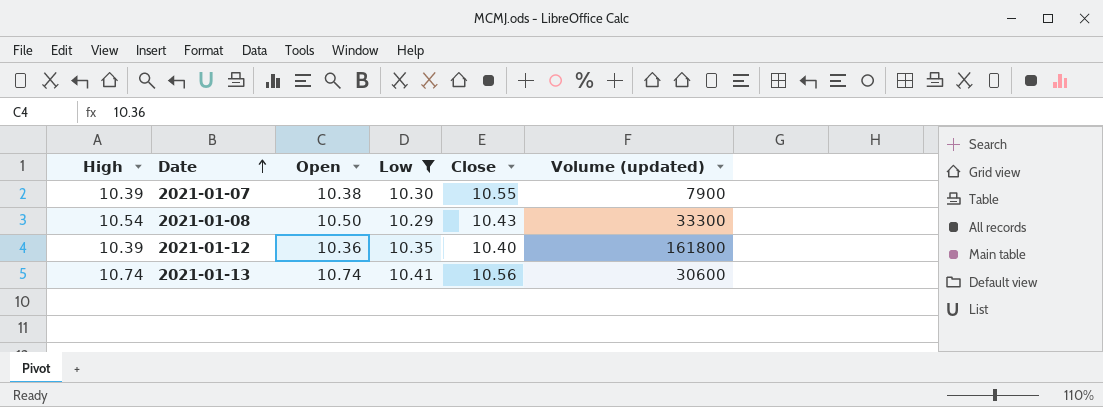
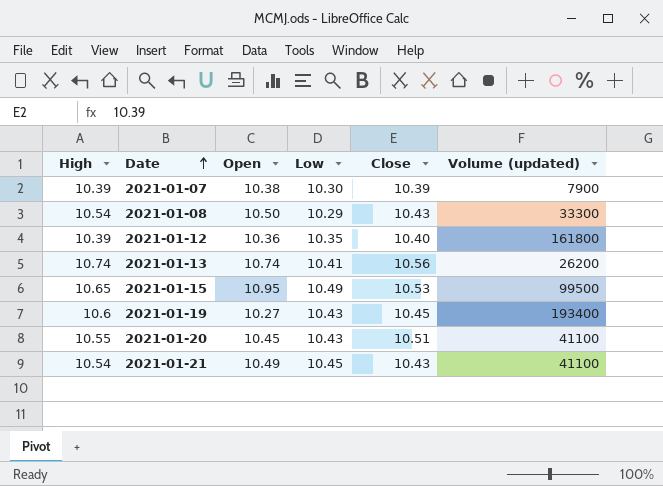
filter: Low <= 10.41 -> none
2021-01-07 | Close: 10.55 -> 10.39
2021-01-13 | Volume (updated): 30600 -> 26200

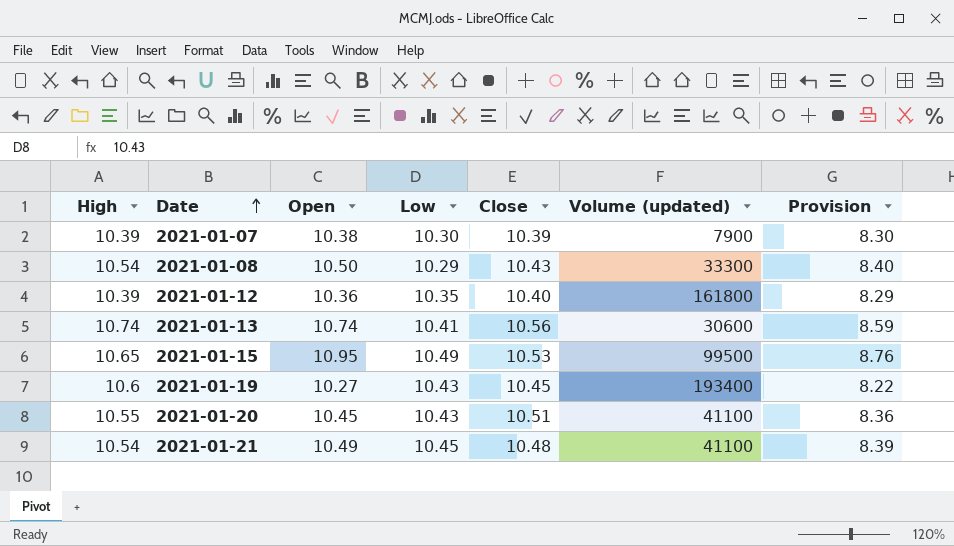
column Provision | formula: none -> [Open] * 0.8
2021-01-13 | Volume (updated): 26200 -> 30600
2021-01-21 | Close: 10.43 -> 10.48

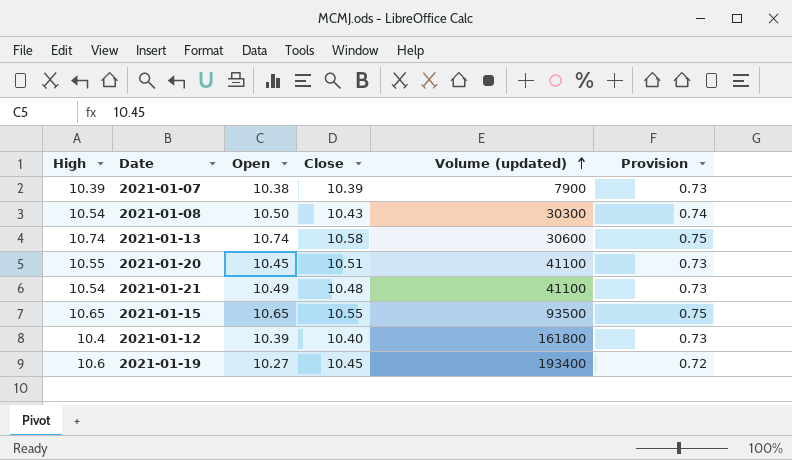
row order: Date ascending -> Volume (updated) ascending
column Low | position: 4 -> none
column Provision | formula: [Open] * 0.8 -> [Open] * 0.07
2021-01-08 | Volume (updated): 33300 -> 30300
2021-01-13 | Close: 10.56 -> 10.58
2021-01-15 | Open: 10.95 -> 10.65
2021-01-15 | Close: 10.53 -> 10.55
2021-01-15 | Volume (updated): 99500 -> 93500
2021-01-12 | High: 10.39 -> 10.4
2021-01-12 | Open: 10.36 -> 10.39

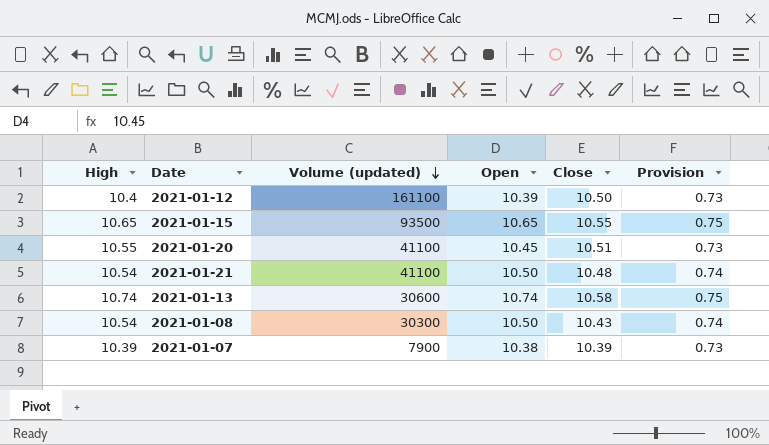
row order: Volume (updated) ascending -> Volume (updated) descending
column Volume (updated) | position: 5 -> 3
row 2021-01-19: 10.6 | 10.27 | 10.45 | 193400 | 0.72 -> none
2021-01-12 | Volume (updated): 161800 -> 161100
2021-01-12 | Close: 10.40 -> 10.50
2021-01-21 | Open: 10.49 -> 10.50
2021-01-21 | Provision: 0.73 -> 0.74

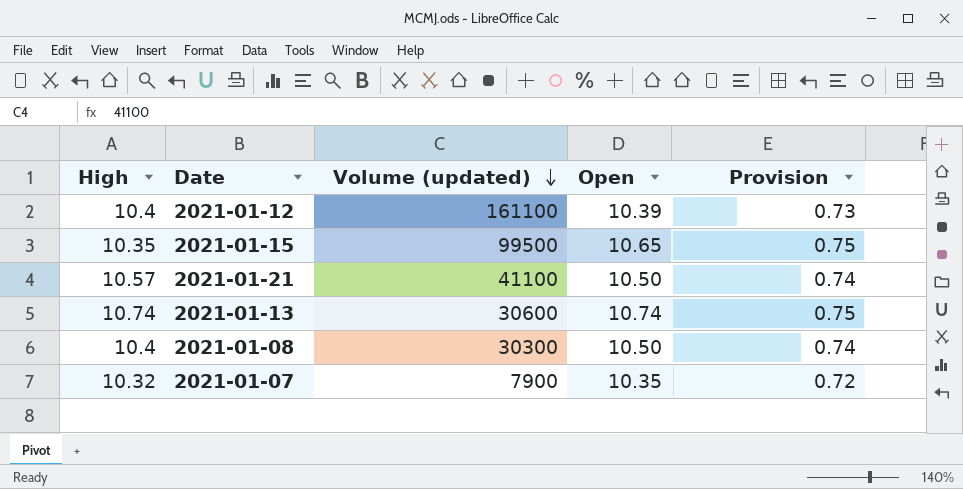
column Close | position: 5 -> none
row 2021-01-20: 10.55 | 41100 | 10.45 | 10.51 | 0.73 -> none
2021-01-15 | High: 10.65 -> 10.35
2021-01-15 | Volume (updated): 93500 -> 99500
2021-01-21 | High: 10.54 -> 10.57
2021-01-08 | High: 10.54 -> 10.4
2021-01-07 | High: 10.39 -> 10.32
2021-01-07 | Open: 10.38 -> 10.35
2021-01-07 | Provision: 0.73 -> 0.72

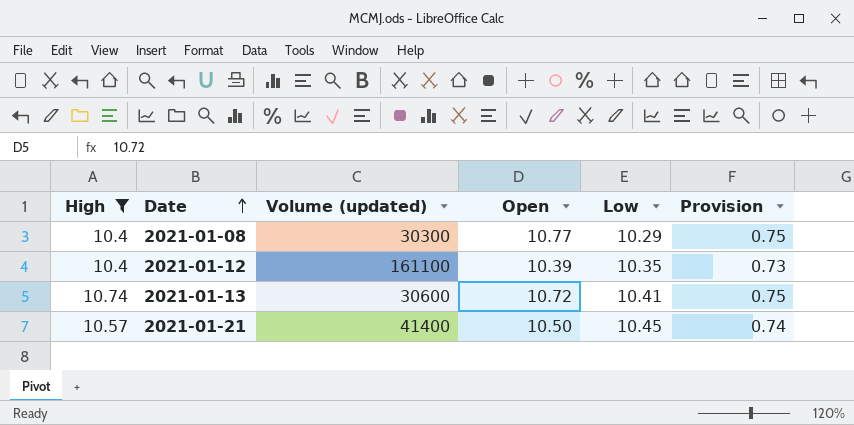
filter: none -> High >= 10.4
row order: Volume (updated) descending -> Date ascending
column Low | position: none -> 5
2021-01-08 | Open: 10.50 -> 10.77
2021-01-08 | Provision: 0.74 -> 0.75
2021-01-13 | Open: 10.74 -> 10.72
2021-01-21 | Volume (updated): 41100 -> 41400

